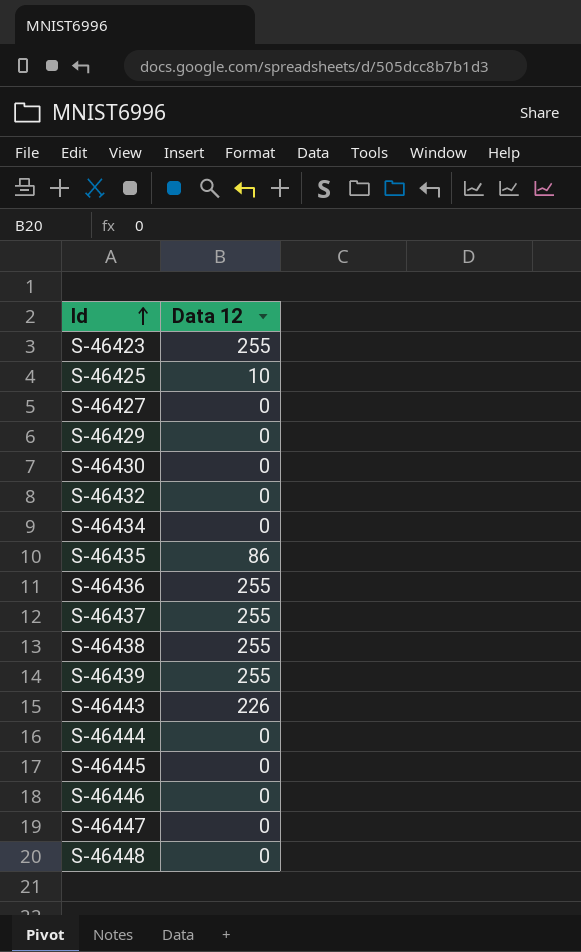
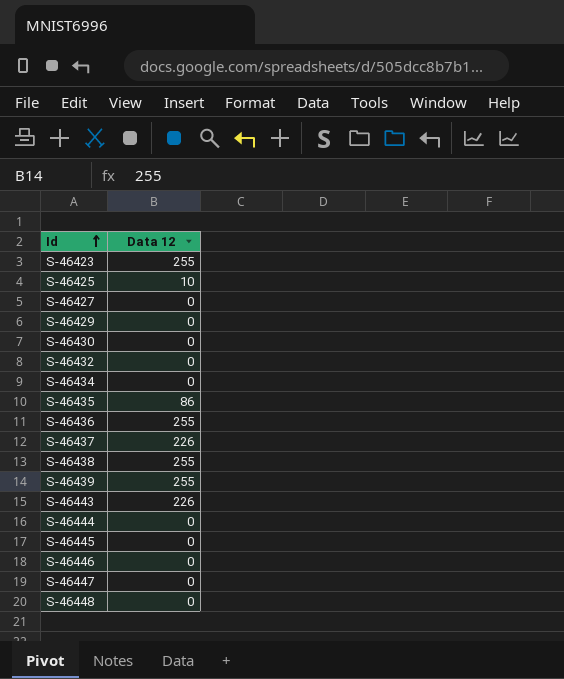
S-46437 | Data 12: 255 -> 226

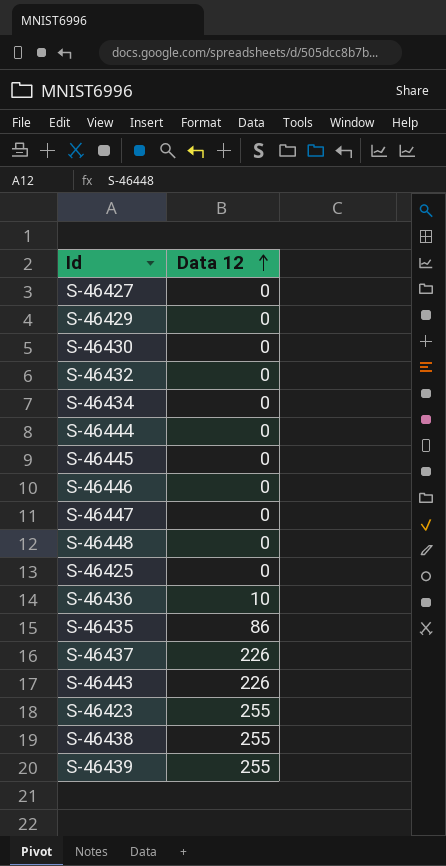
row order: Id ascending -> Data 12 ascending
S-46425 | Data 12: 10 -> 0
S-46436 | Data 12: 255 -> 10

